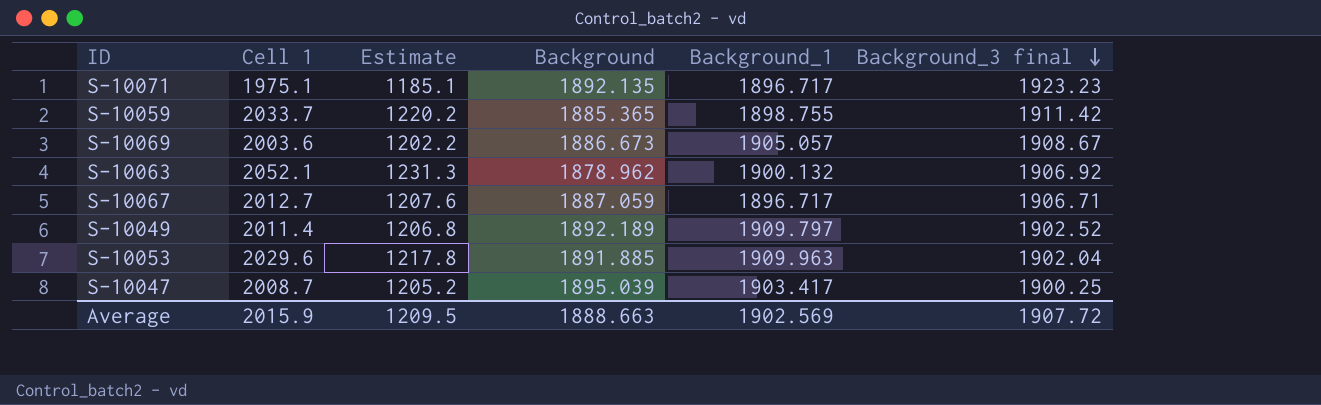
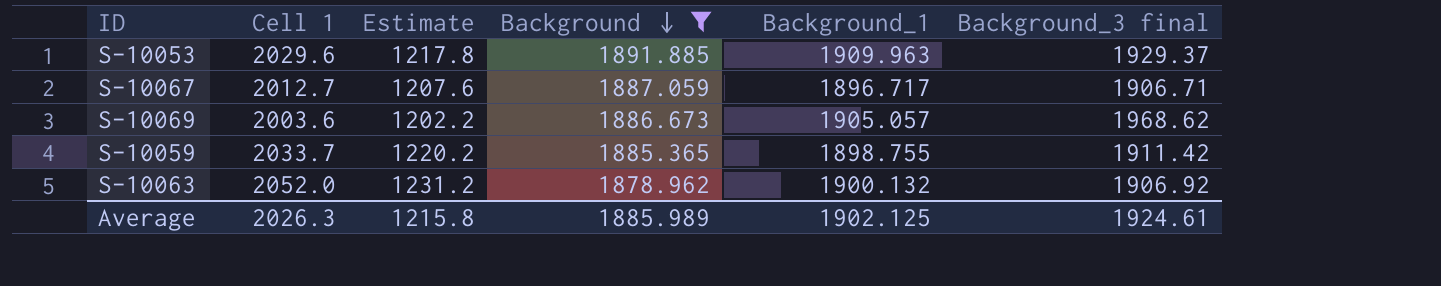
filter: none -> Background <= 1891.885
row order: Background_3 final descending -> Background descending
S-10053 | Background_3 final: 1902.04 -> 1929.37
S-10069 | Background_3 final: 1908.67 -> 1968.62
S-10063 | Cell 1: 2052.1 -> 2052.0
S-10063 | Estimate: 1231.3 -> 1231.2
Average | Cell 1: 2015.9 -> 2026.3
Average | Estimate: 1209.5 -> 1215.8
Average | Background: 1888.663 -> 1885.989
Average | Background_1: 1902.569 -> 1902.125
Average | Background_3 final: 1907.72 -> 1924.61

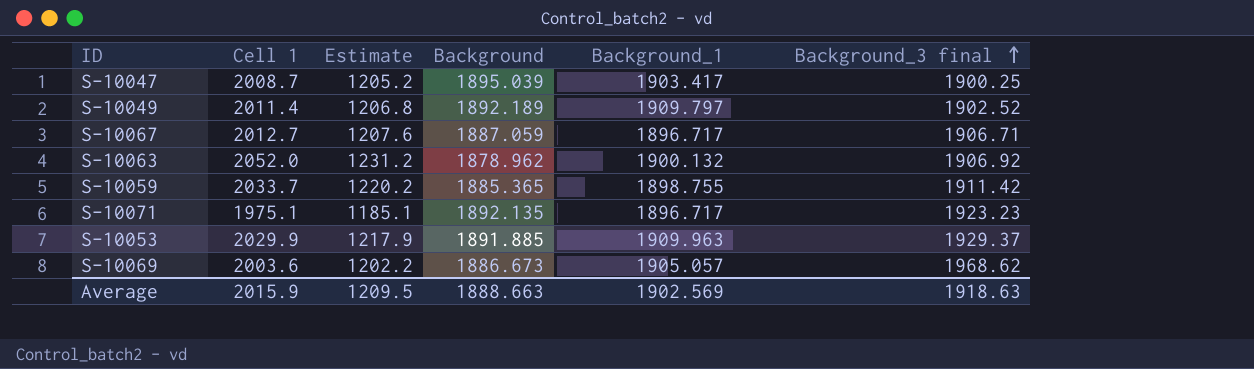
filter: Background <= 1891.885 -> none
row order: Background descending -> Background_3 final ascending
S-10053 | Cell 1: 2029.6 -> 2029.9
S-10053 | Estimate: 1217.8 -> 1217.9
Average | Cell 1: 2026.3 -> 2015.9
Average | Estimate: 1215.8 -> 1209.5
Average | Background: 1885.989 -> 1888.663
Average | Background_1: 1902.125 -> 1902.569
Average | Background_3 final: 1924.61 -> 1918.63

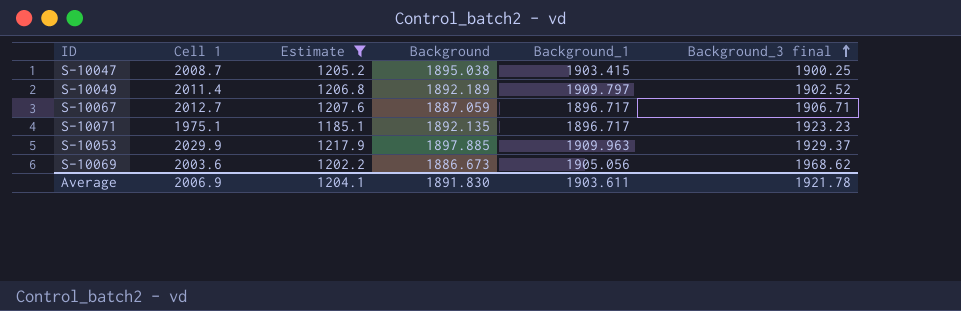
filter: none -> Estimate <= 1217.9
S-10047 | Background: 1895.039 -> 1895.038
S-10047 | Background_1: 1903.417 -> 1903.415
S-10053 | Background: 1891.885 -> 1897.885
S-10069 | Background_1: 1905.057 -> 1905.056
Average | Cell 1: 2015.9 -> 2006.9
Average | Estimate: 1209.5 -> 1204.1
Average | Background: 1888.663 -> 1891.830
Average | Background_1: 1902.569 -> 1903.611
Average | Background_3 final: 1918.63 -> 1921.78

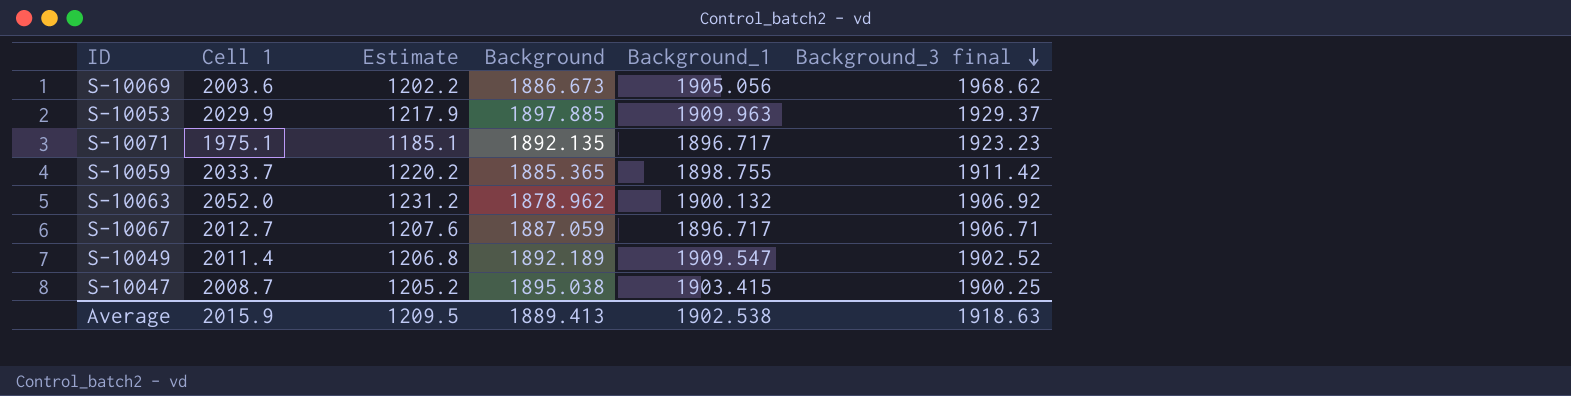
filter: Estimate <= 1217.9 -> none
row order: Background_3 final ascending -> Background_3 final descending
S-10049 | Background_1: 1909.797 -> 1909.547
Average | Cell 1: 2006.9 -> 2015.9
Average | Estimate: 1204.1 -> 1209.5
Average | Background: 1891.830 -> 1889.413
Average | Background_1: 1903.611 -> 1902.538
Average | Background_3 final: 1921.78 -> 1918.63

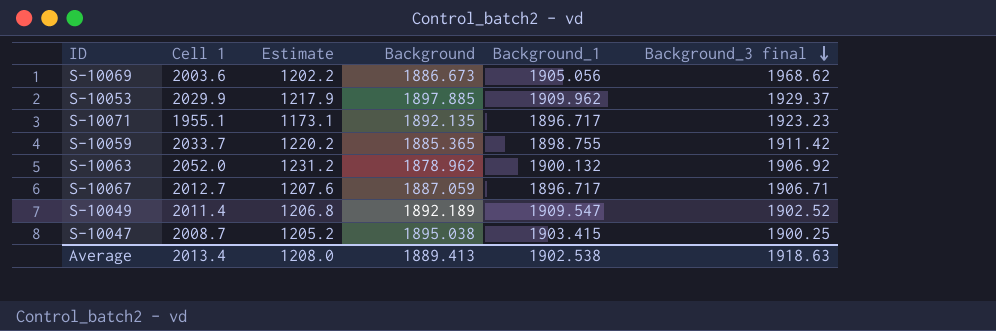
S-10053 | Background_1: 1909.963 -> 1909.962
S-10071 | Cell 1: 1975.1 -> 1955.1
S-10071 | Estimate: 1185.1 -> 1173.1
Average | Cell 1: 2015.9 -> 2013.4
Average | Estimate: 1209.5 -> 1208.0

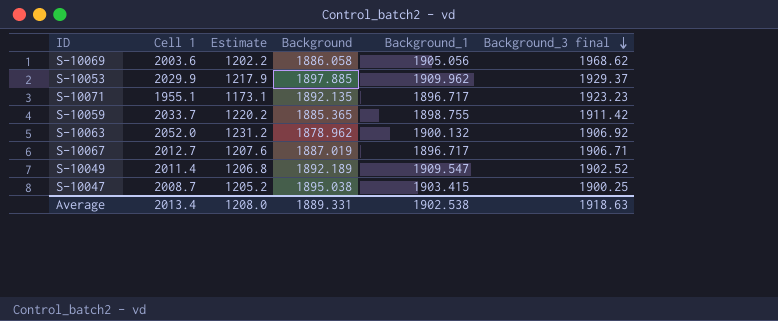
S-10069 | Background: 1886.673 -> 1886.058
S-10067 | Background: 1887.059 -> 1887.019
Average | Background: 1889.413 -> 1889.331

